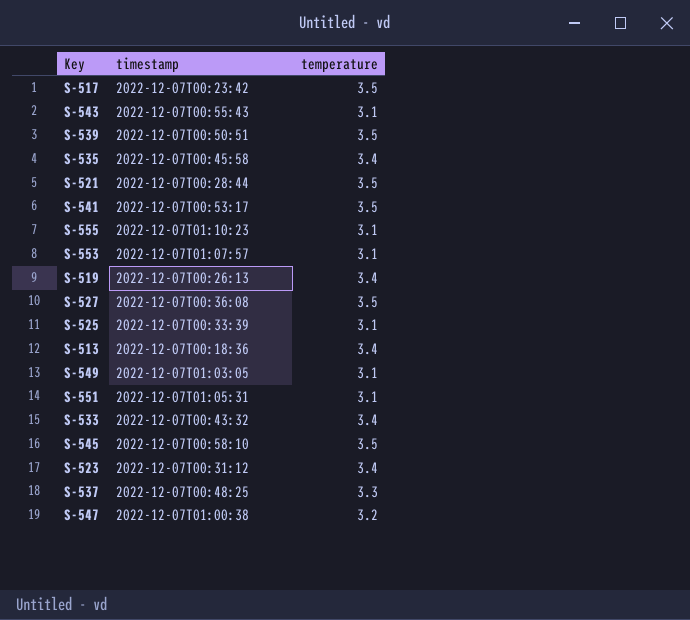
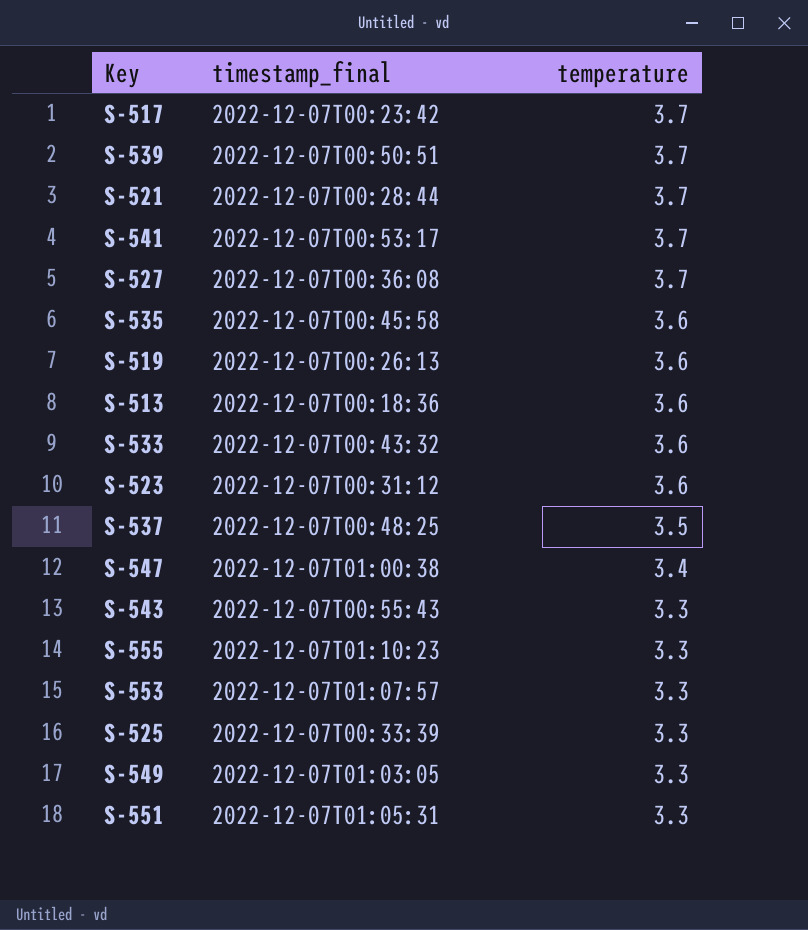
row order: none -> temperature descending
column name: timestamp -> timestamp_final
row S-545: 2022-12-07T00:58:10 | 3.5 -> none
S-517 | temperature: 3.5 -> 3.7
S-539 | temperature: 3.5 -> 3.7
S-521 | temperature: 3.5 -> 3.7
S-541 | temperature: 3.5 -> 3.7
S-527 | temperature: 3.5 -> 3.7
S-535 | temperature: 3.4 -> 3.6
S-519 | temperature: 3.4 -> 3.6
S-513 | temperature: 3.4 -> 3.6
S-533 | temperature: 3.4 -> 3.6
S-523 | temperature: 3.4 -> 3.6
S-537 | temperature: 3.3 -> 3.5
S-547 | temperature: 3.2 -> 3.4
S-543 | temperature: 3.1 -> 3.3
S-555 | temperature: 3.1 -> 3.3
S-553 | temperature: 3.1 -> 3.3
S-525 | temperature: 3.1 -> 3.3
S-549 | temperature: 3.1 -> 3.3
S-551 | temperature: 3.1 -> 3.3

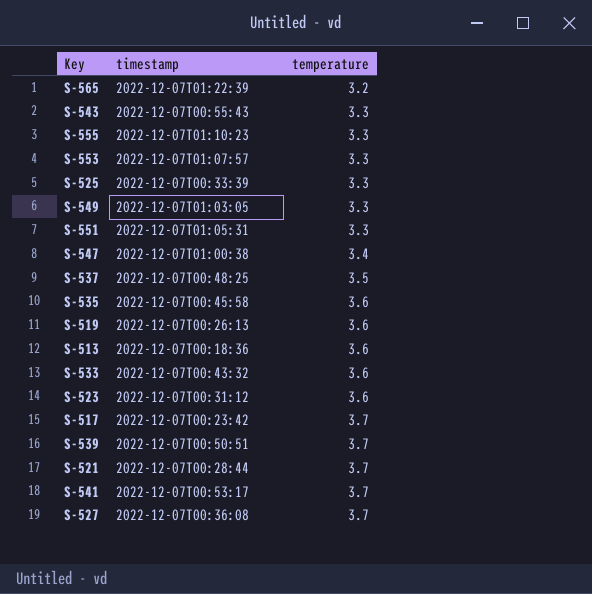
row order: temperature descending -> temperature ascending
column name: timestamp_final -> timestamp
row S-565: none -> 2022-12-07T01:22:39 | 3.2

